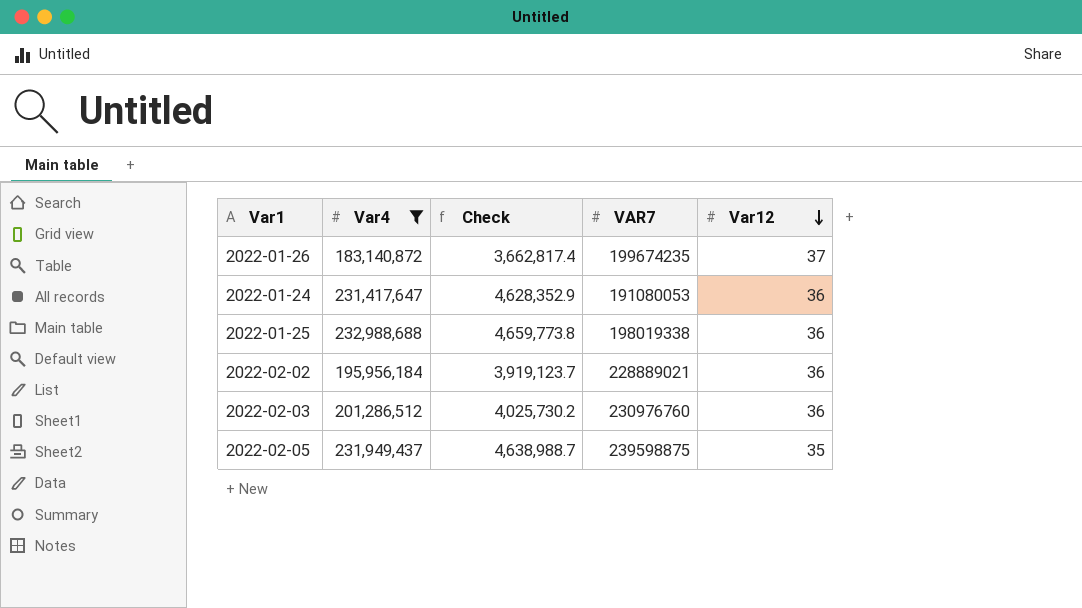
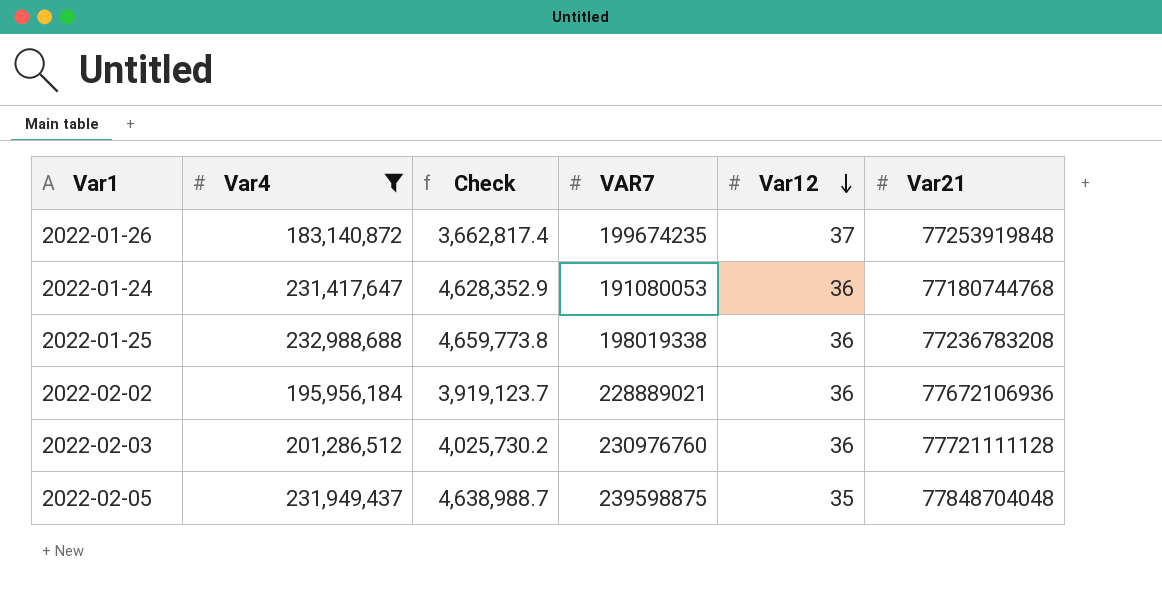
column Var21 | position: none -> 6

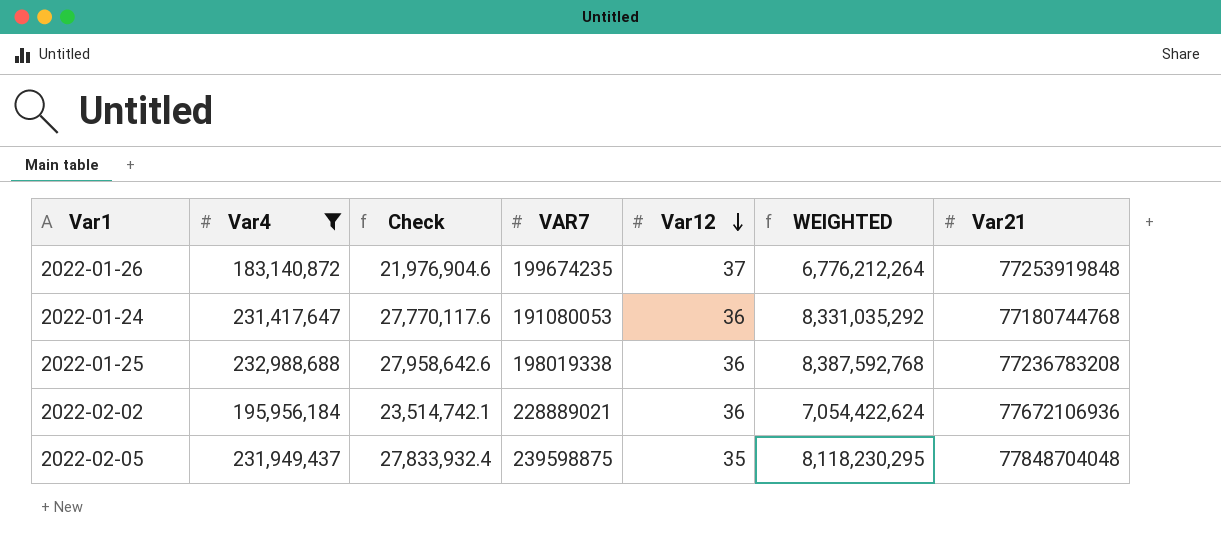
column Check | formula: [Var4] * 0.02 -> [Var4] * 0.12
column WEIGHTED | formula: none -> [Var4] * [Var12]
row 2022-02-03: 201,286,512 | 4,025,730.2 | 230976760 | 36 | 77721111128 -> none

